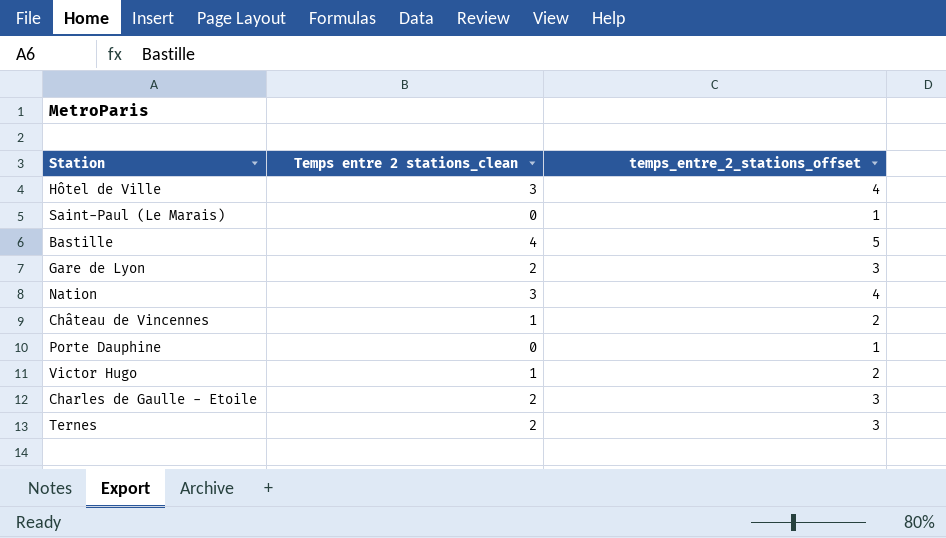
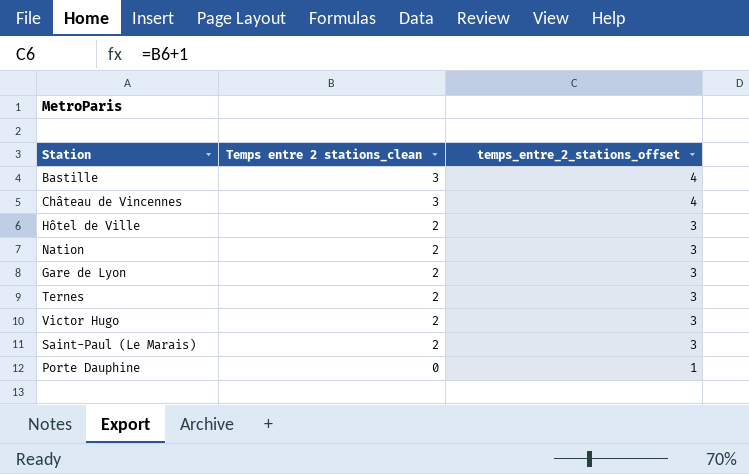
row order: none -> Temps entre 2 stations_clean descending
row Charles de Gaulle - Etoile: 2 | 3 -> none
Bastille | Temps entre 2 stations_clean: 4 -> 3
Bastille | temps_entre_2_stations_offset: 5 -> 4
Château de Vincennes | Temps entre 2 stations_clean: 1 -> 3
Château de Vincennes | temps_entre_2_stations_offset: 2 -> 4
Hôtel de Ville | Temps entre 2 stations_clean: 3 -> 2
Hôtel de Ville | temps_entre_2_stations_offset: 4 -> 3
Nation | Temps entre 2 stations_clean: 3 -> 2
Nation | temps_entre_2_stations_offset: 4 -> 3
Victor Hugo | Temps entre 2 stations_clean: 1 -> 2
Victor Hugo | temps_entre_2_stations_offset: 2 -> 3
Saint-Paul (Le Marais) | Temps entre 2 stations_clean: 0 -> 2
Saint-Paul (Le Marais) | temps_entre_2_stations_offset: 1 -> 3

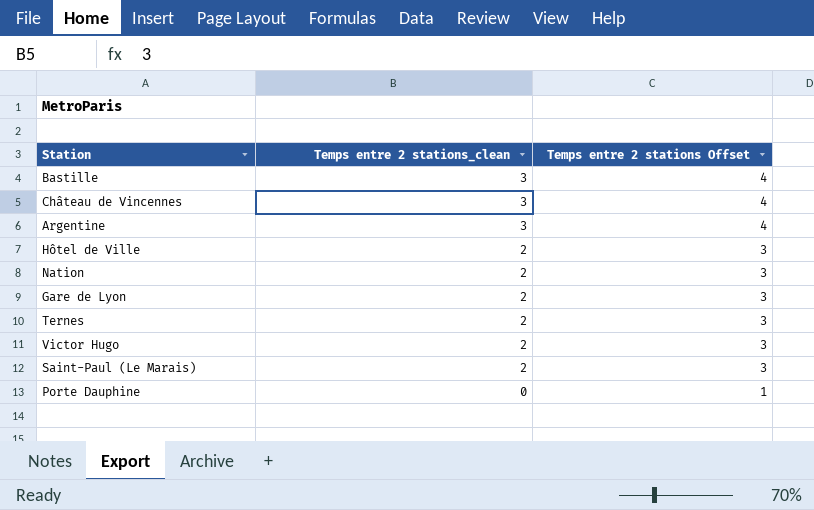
column name: temps_entre_2_stations_offset -> Temps entre 2 stations Offset
row Argentine: none -> 3 | 4

